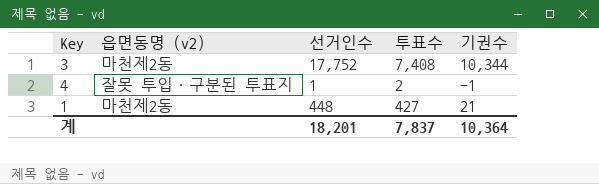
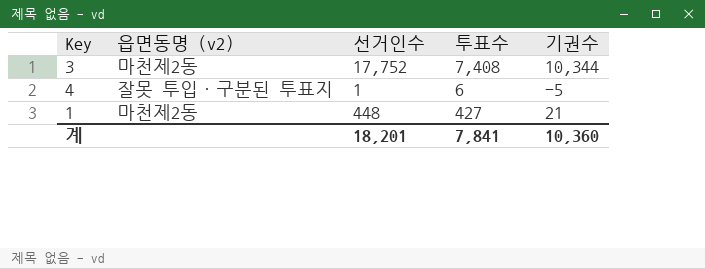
4 | 투표수: 2 -> 6
4 | 기권수: -1 -> -5
계 | 투표수: 7,837 -> 7,841
계 | 기권수: 10,364 -> 10,360

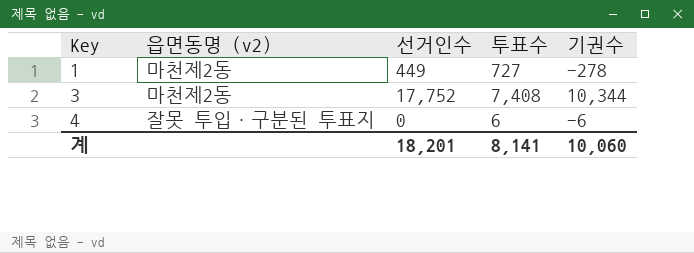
row order: none -> Key ascending
1 | 선거인수: 448 -> 449
1 | 투표수: 427 -> 727
1 | 기권수: 21 -> -278
4 | 선거인수: 1 -> 0
4 | 기권수: -5 -> -6
계 | 투표수: 7,841 -> 8,141
계 | 기권수: 10,360 -> 10,060

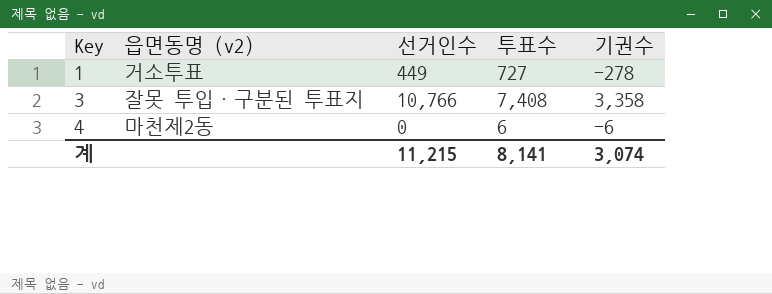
1 | 읍면동명 (v2): 마천제2동 -> 거소투표
3 | 읍면동명 (v2): 마천제2동 -> 잘못 투입·구분된 투표지
3 | 선거인수: 17,752 -> 10,766
3 | 기권수: 10,344 -> 3,358
4 | 읍면동명 (v2): 잘못 투입·구분된 투표지 -> 마천제2동
계 | 선거인수: 18,201 -> 11,215
계 | 기권수: 10,060 -> 3,074

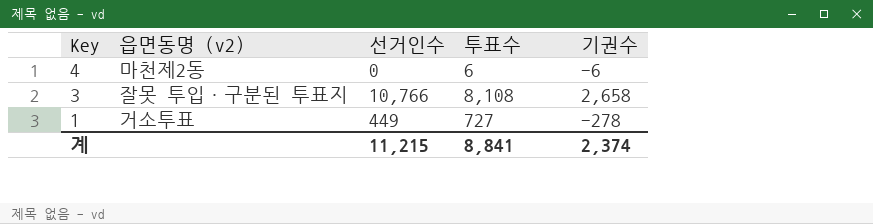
row order: Key ascending -> Key descending
3 | 투표수: 7,408 -> 8,108
3 | 기권수: 3,358 -> 2,658
계 | 투표수: 8,141 -> 8,841
계 | 기권수: 3,074 -> 2,374

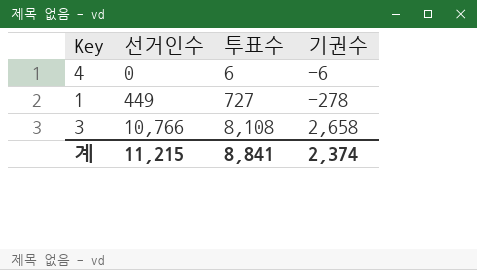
row order: Key descending -> 선거인수 ascending
column 읍면동명 (v2) | position: 2 -> none

